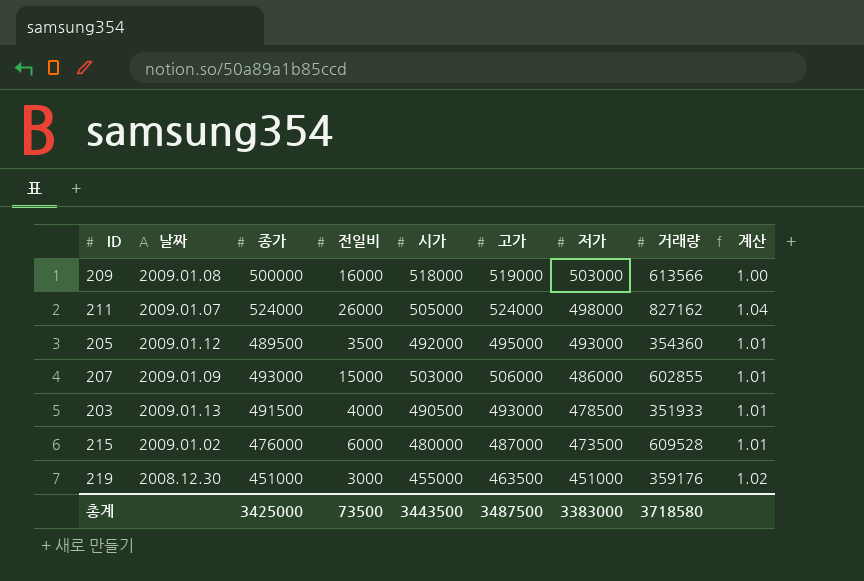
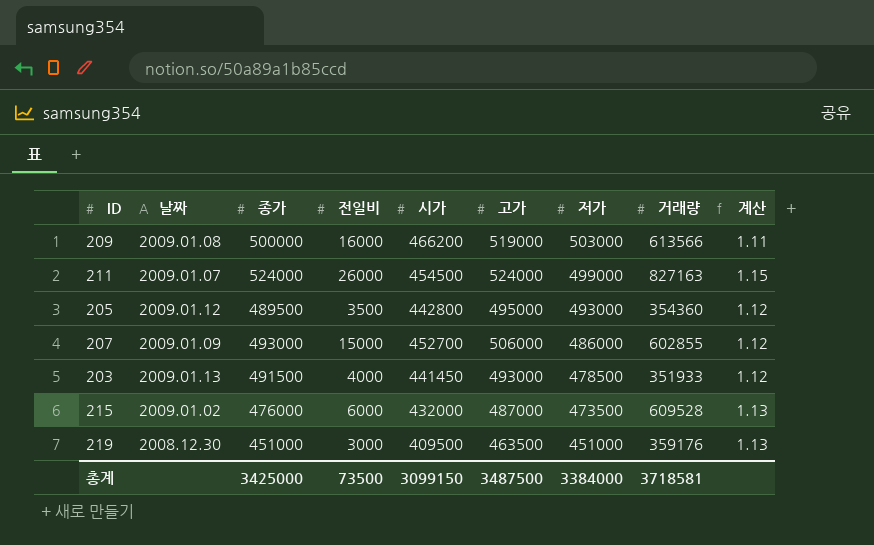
209 | 시가: 518000 -> 466200
209 | 계산: 1.00 -> 1.11
211 | 시가: 505000 -> 454500
211 | 저가: 498000 -> 499000
211 | 거래량: 827162 -> 827163
211 | 계산: 1.04 -> 1.15
205 | 시가: 492000 -> 442800
205 | 계산: 1.01 -> 1.12
207 | 시가: 503000 -> 452700
207 | 계산: 1.01 -> 1.12
203 | 시가: 490500 -> 441450
203 | 계산: 1.01 -> 1.12
215 | 시가: 480000 -> 432000
215 | 계산: 1.01 -> 1.13
219 | 시가: 455000 -> 409500
219 | 계산: 1.02 -> 1.13
총계 | 시가: 3443500 -> 3099150
총계 | 저가: 3383000 -> 3384000
총계 | 거래량: 3718580 -> 3718581

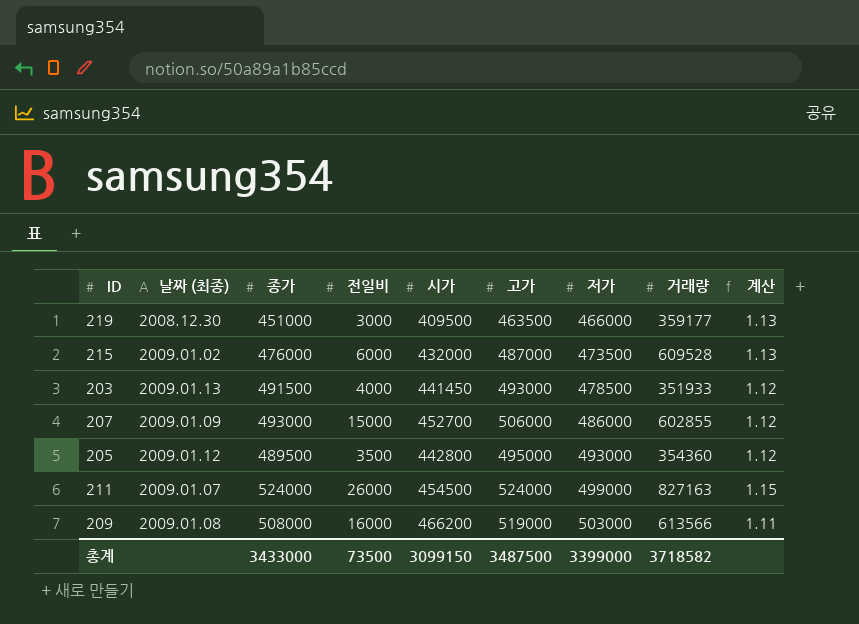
row order: 저가 descending -> 저가 ascending
column name: 날짜 -> 날짜 (최종)
219 | 저가: 451000 -> 466000
219 | 거래량: 359176 -> 359177
209 | 종가: 500000 -> 508000
총계 | 종가: 3425000 -> 3433000
총계 | 저가: 3384000 -> 3399000
총계 | 거래량: 3718581 -> 3718582

